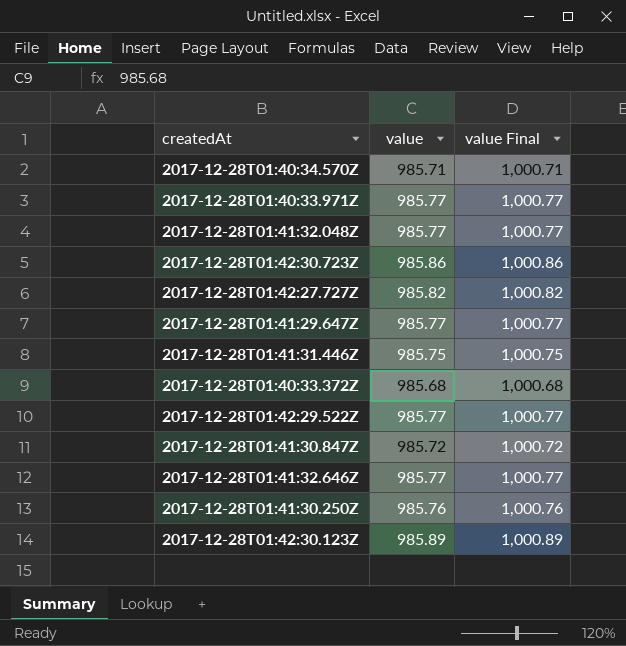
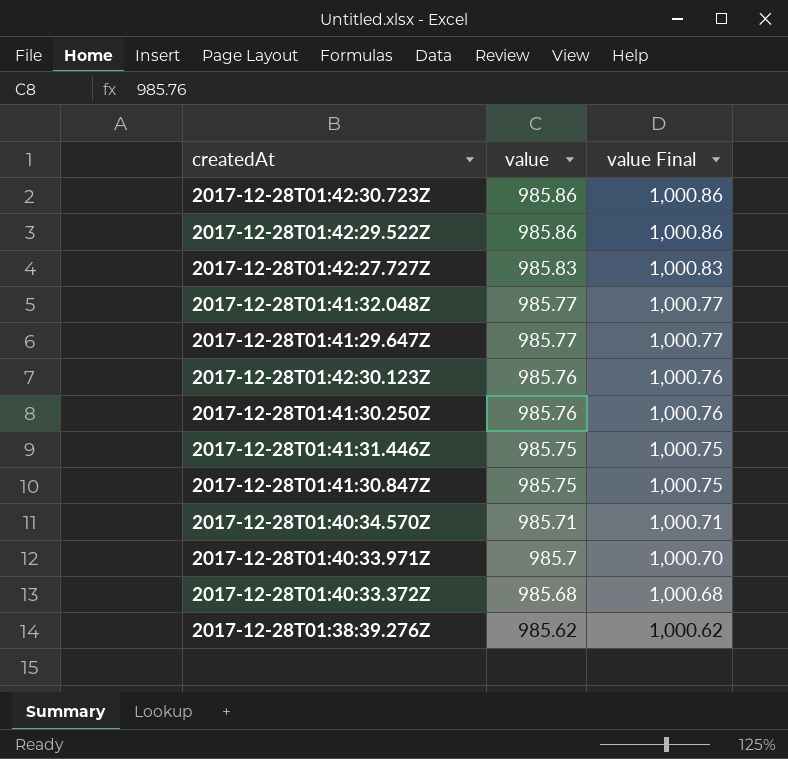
row order: none -> value descending
row 2017-12-28T01:41:32.646Z: 985.77 | 1,000.77 -> none
2017-12-28T01:42:29.522Z | value: 985.77 -> 985.86
2017-12-28T01:42:29.522Z | value Final: 1,000.77 -> 1,000.86
2017-12-28T01:42:27.727Z | value: 985.82 -> 985.83
2017-12-28T01:42:27.727Z | value Final: 1,000.82 -> 1,000.83
2017-12-28T01:42:30.123Z | value: 985.89 -> 985.76
2017-12-28T01:42:30.123Z | value Final: 1,000.89 -> 1,000.76
2017-12-28T01:41:30.847Z | value: 985.72 -> 985.75
2017-12-28T01:41:30.847Z | value Final: 1,000.72 -> 1,000.75
2017-12-28T01:40:33.971Z | value: 985.77 -> 985.7
2017-12-28T01:40:33.971Z | value Final: 1,000.77 -> 1,000.70
row 2017-12-28T01:38:39.276Z: none -> 985.62 | 1,000.62

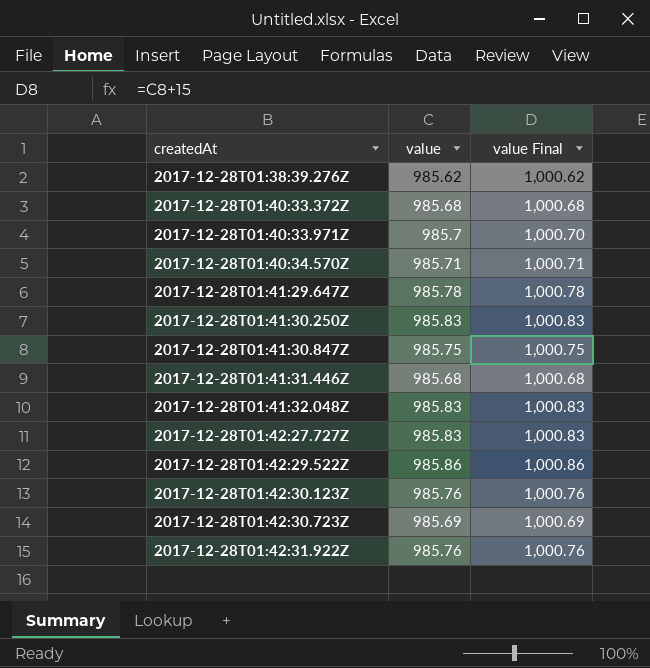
row order: value descending -> createdAt ascending
2017-12-28T01:41:29.647Z | value: 985.77 -> 985.78
2017-12-28T01:41:29.647Z | value Final: 1,000.77 -> 1,000.78
2017-12-28T01:41:30.250Z | value: 985.76 -> 985.83
2017-12-28T01:41:30.250Z | value Final: 1,000.76 -> 1,000.83
2017-12-28T01:41:31.446Z | value: 985.75 -> 985.68
2017-12-28T01:41:31.446Z | value Final: 1,000.75 -> 1,000.68
2017-12-28T01:41:32.048Z | value: 985.77 -> 985.83
2017-12-28T01:41:32.048Z | value Final: 1,000.77 -> 1,000.83
2017-12-28T01:42:30.723Z | value: 985.86 -> 985.69
2017-12-28T01:42:30.723Z | value Final: 1,000.86 -> 1,000.69
row 2017-12-28T01:42:31.922Z: none -> 985.76 | 1,000.76

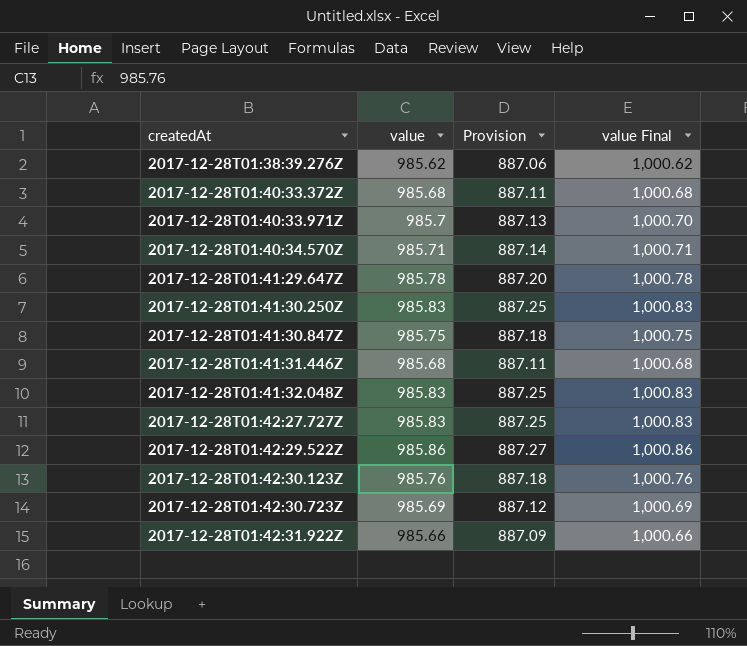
column Provision | formula: none -> [value] * 0.9
2017-12-28T01:42:31.922Z | value: 985.76 -> 985.66
2017-12-28T01:42:31.922Z | value Final: 1,000.76 -> 1,000.66

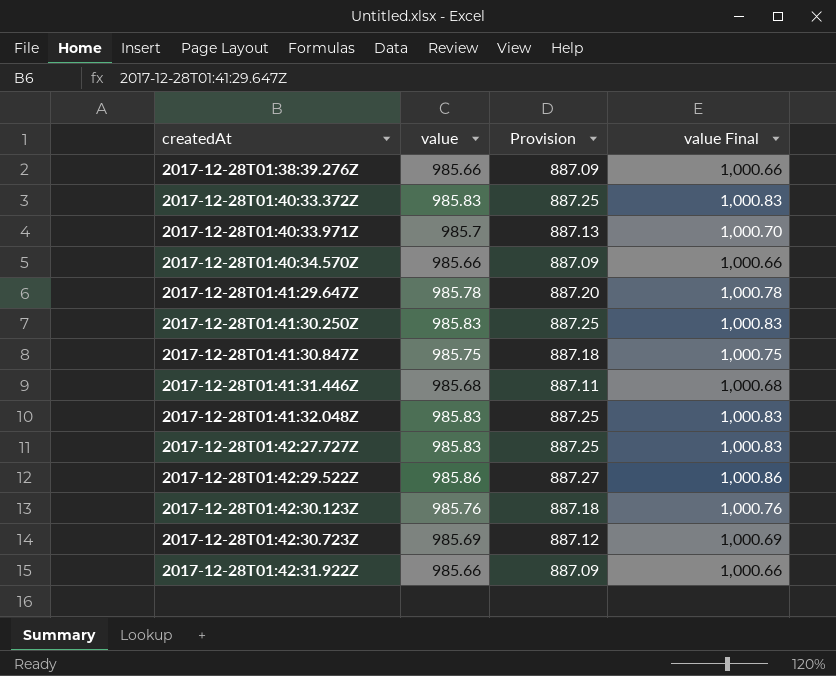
2017-12-28T01:38:39.276Z | value: 985.62 -> 985.66
2017-12-28T01:38:39.276Z | Provision: 887.06 -> 887.09
2017-12-28T01:38:39.276Z | value Final: 1,000.62 -> 1,000.66
2017-12-28T01:40:33.372Z | value: 985.68 -> 985.83
2017-12-28T01:40:33.372Z | Provision: 887.11 -> 887.25
2017-12-28T01:40:33.372Z | value Final: 1,000.68 -> 1,000.83
2017-12-28T01:40:34.570Z | value: 985.71 -> 985.66
2017-12-28T01:40:34.570Z | Provision: 887.14 -> 887.09
2017-12-28T01:40:34.570Z | value Final: 1,000.71 -> 1,000.66

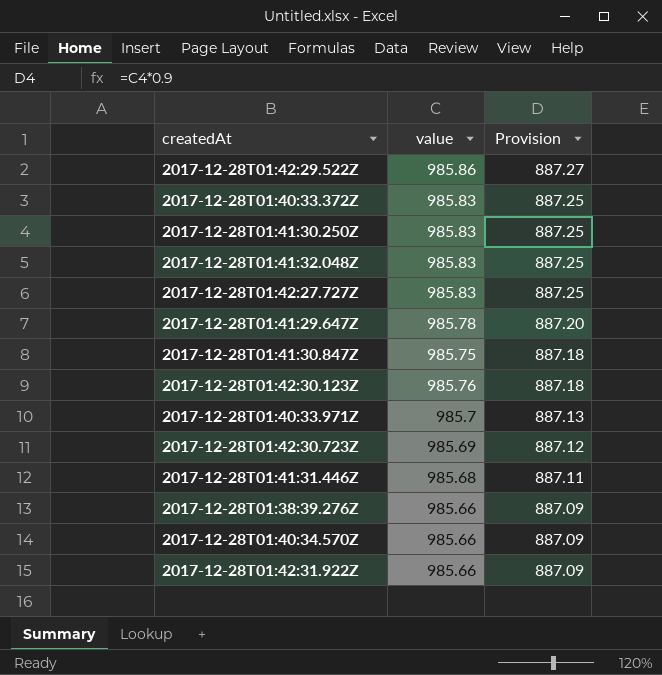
row order: createdAt ascending -> Provision descending
column value Final | formula: [value] + 15 -> none

